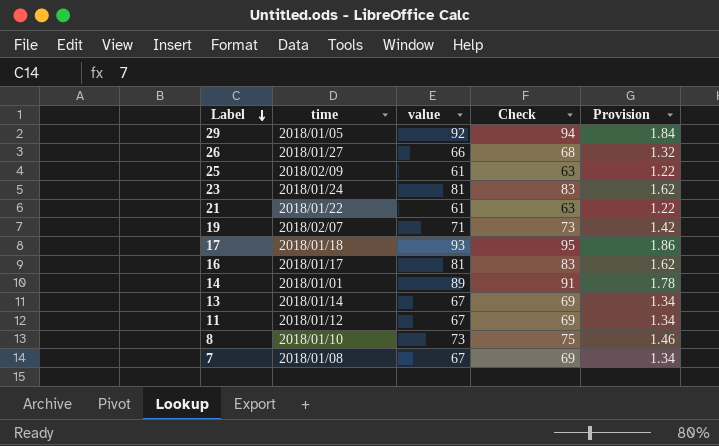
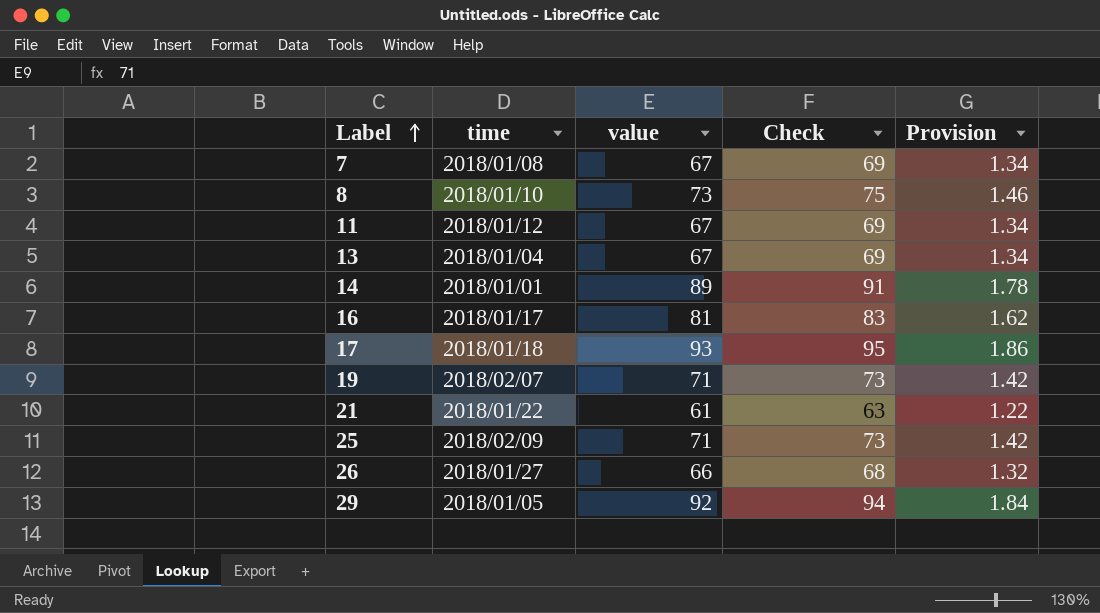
row order: Label descending -> Label ascending
row 23: 2018/01/24 | 81 | 83 | 1.62 -> none
13 | time: 2018/01/14 -> 2018/01/04
25 | value: 61 -> 71
25 | Check: 63 -> 73
25 | Provision: 1.22 -> 1.42

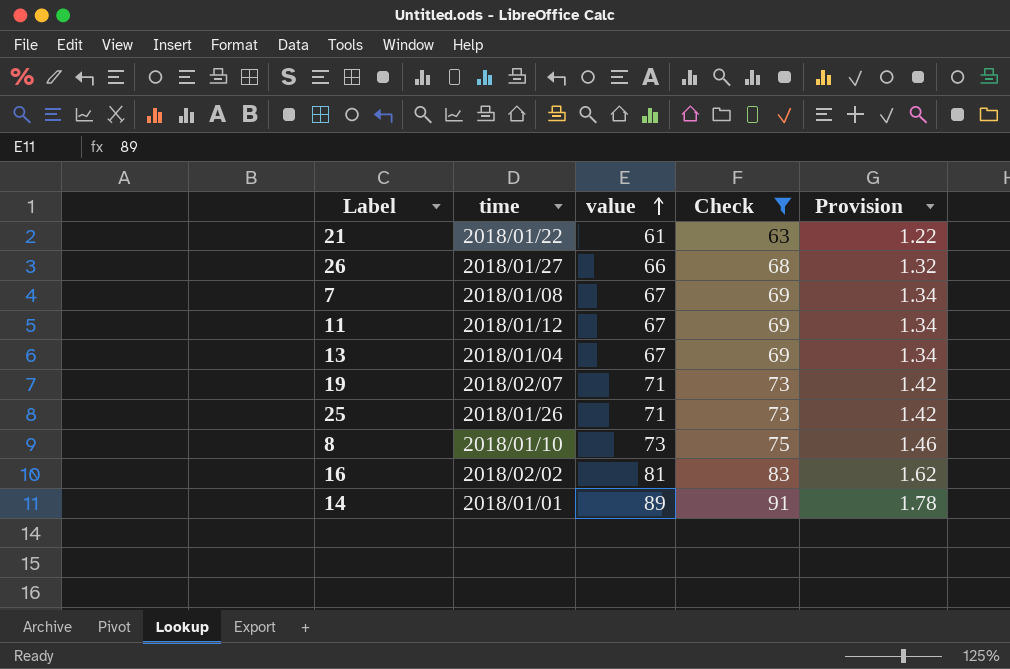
filter: none -> Check <= 91
row order: Label ascending -> value ascending
25 | time: 2018/02/09 -> 2018/01/26
16 | time: 2018/01/17 -> 2018/02/02

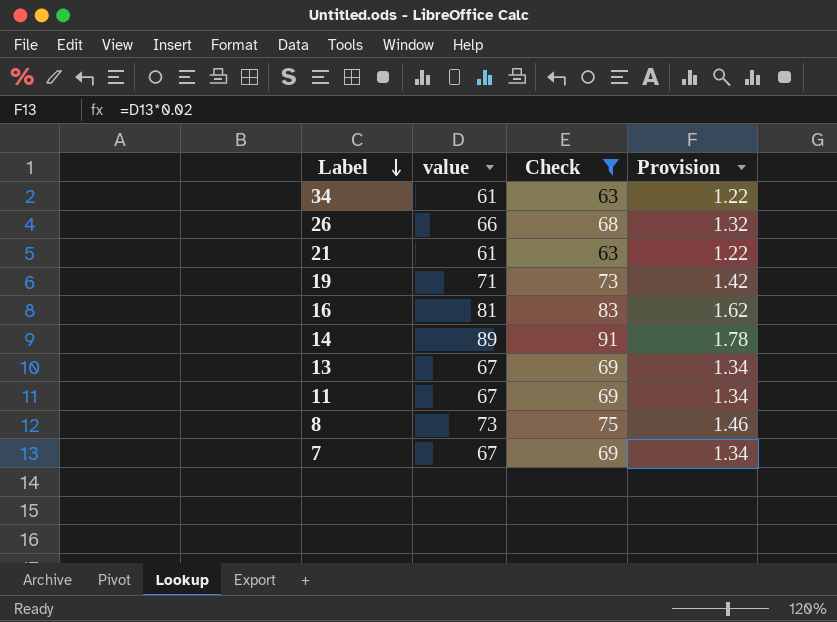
row order: value ascending -> Label descending
column time | position: 2 -> none
row 25: 2018/01/26 | 71 | 73 | 1.42 -> none
row 34: none -> 61 | 63 | 1.22

